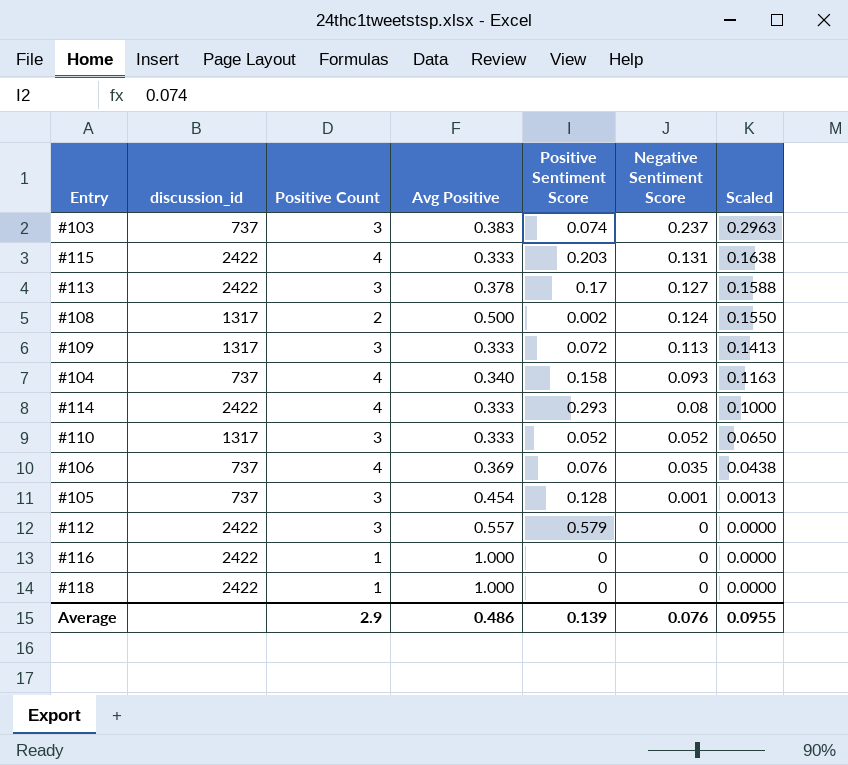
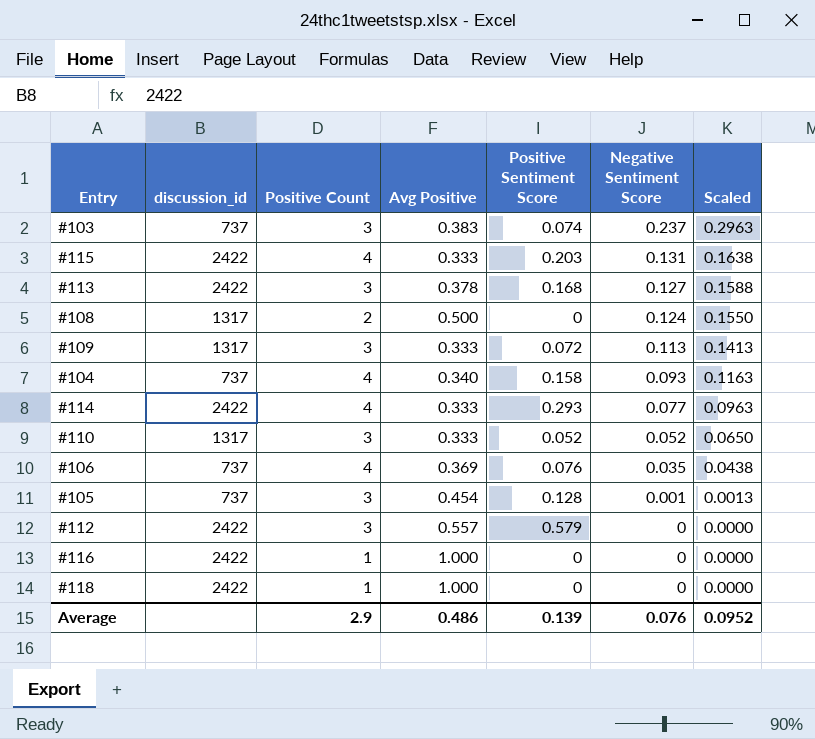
#113 | Positive Sentiment Score: 0.17 -> 0.168
#108 | Positive Sentiment Score: 0.002 -> 0
#114 | Negative Sentiment Score: 0.08 -> 0.077
#114 | Scaled: 0.1000 -> 0.0963
Average | Scaled: 0.0955 -> 0.0952

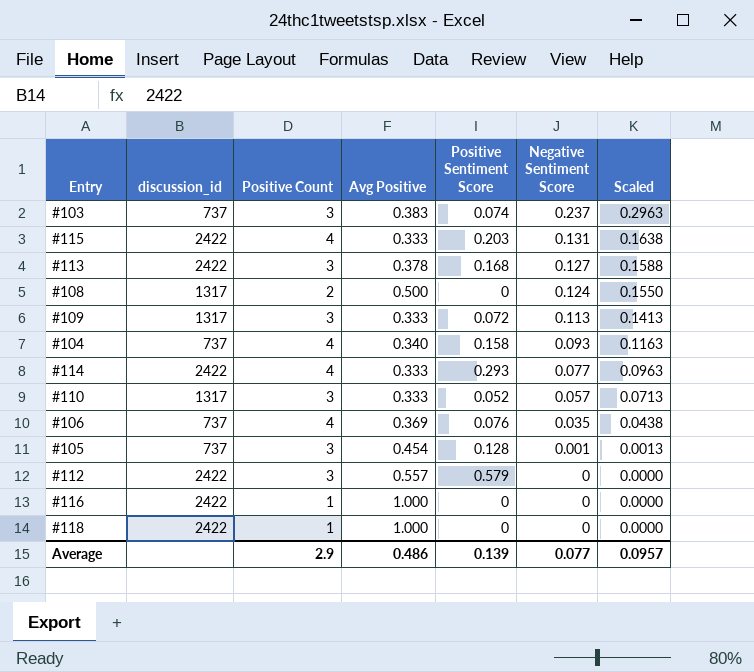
#110 | Negative Sentiment Score: 0.052 -> 0.057
#110 | Scaled: 0.0650 -> 0.0713
Average | Negative Sentiment Score: 0.076 -> 0.077
Average | Scaled: 0.0952 -> 0.0957

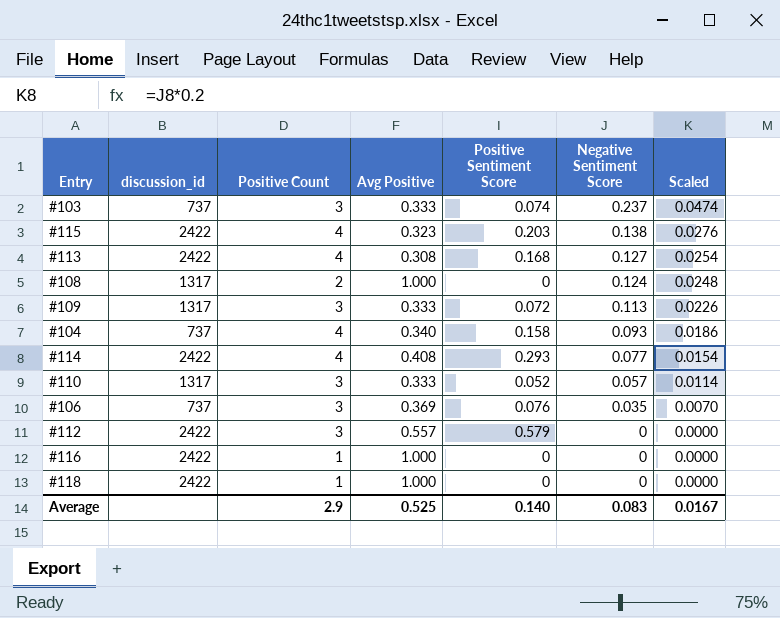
column Scaled | formula: [Negative Sentiment Score] * 1.25 -> [Negative Sentiment Score] * 0.2
row #105: 737 | 3 | 0.454 | 0.128 | 0.001 | 0.0013 -> none
#103 | Avg Positive: 0.383 -> 0.333
#115 | Avg Positive: 0.333 -> 0.323
#115 | Negative Sentiment Score: 0.131 -> 0.138
#113 | Positive Count: 3 -> 4
#113 | Avg Positive: 0.378 -> 0.308
#108 | Avg Positive: 0.500 -> 1.000
#114 | Avg Positive: 0.333 -> 0.408
#106 | Positive Count: 4 -> 3
Average | Avg Positive: 0.486 -> 0.525
Average | Positive Sentiment Score: 0.139 -> 0.140
Average | Negative Sentiment Score: 0.077 -> 0.083
Average | Scaled: 0.0957 -> 0.0167

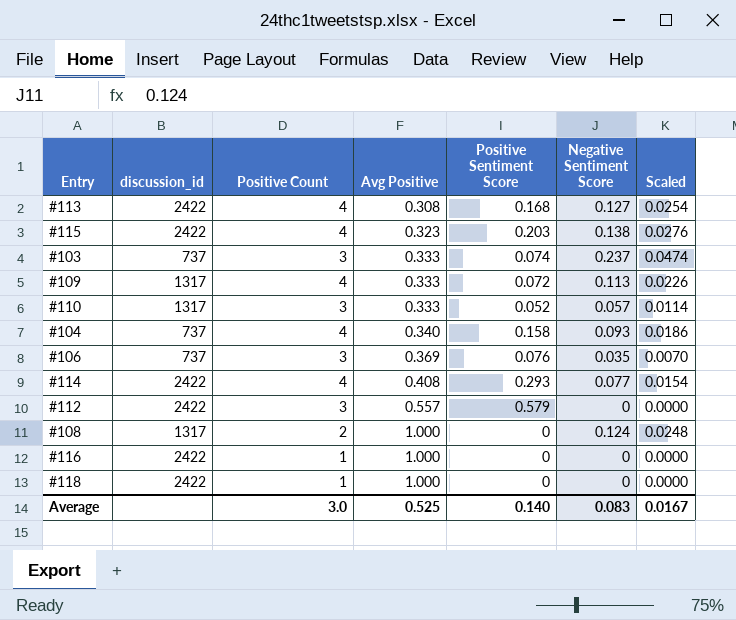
row order: Negative Sentiment Score descending -> Avg Positive ascending
#109 | Positive Count: 3 -> 4
Average | Positive Count: 2.9 -> 3.0

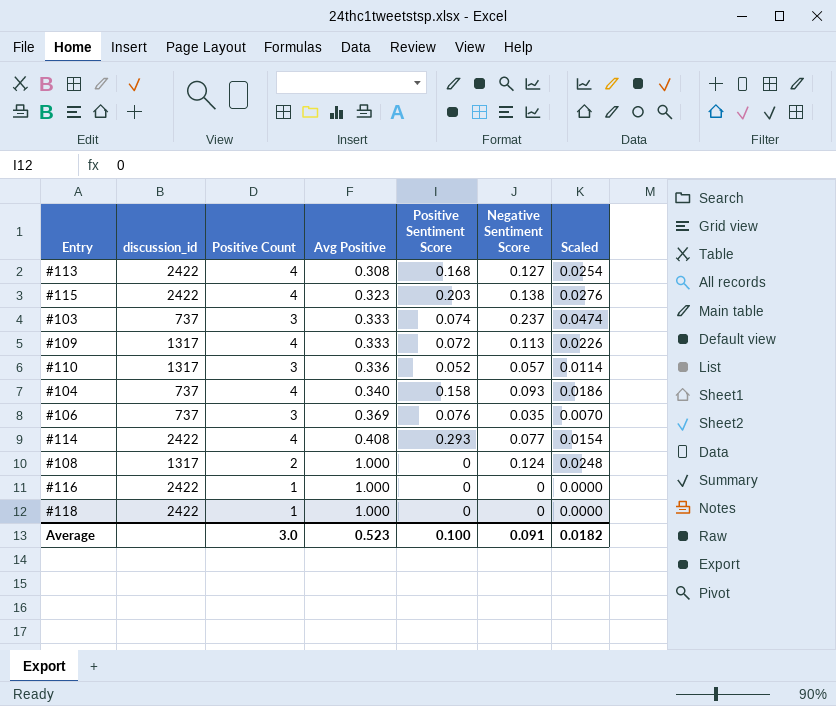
row #112: 2422 | 3 | 0.557 | 0.579 | 0 | 0.0000 -> none
#110 | Avg Positive: 0.333 -> 0.336
Average | Avg Positive: 0.525 -> 0.523
Average | Positive Sentiment Score: 0.140 -> 0.100
Average | Negative Sentiment Score: 0.083 -> 0.091
Average | Scaled: 0.0167 -> 0.0182

